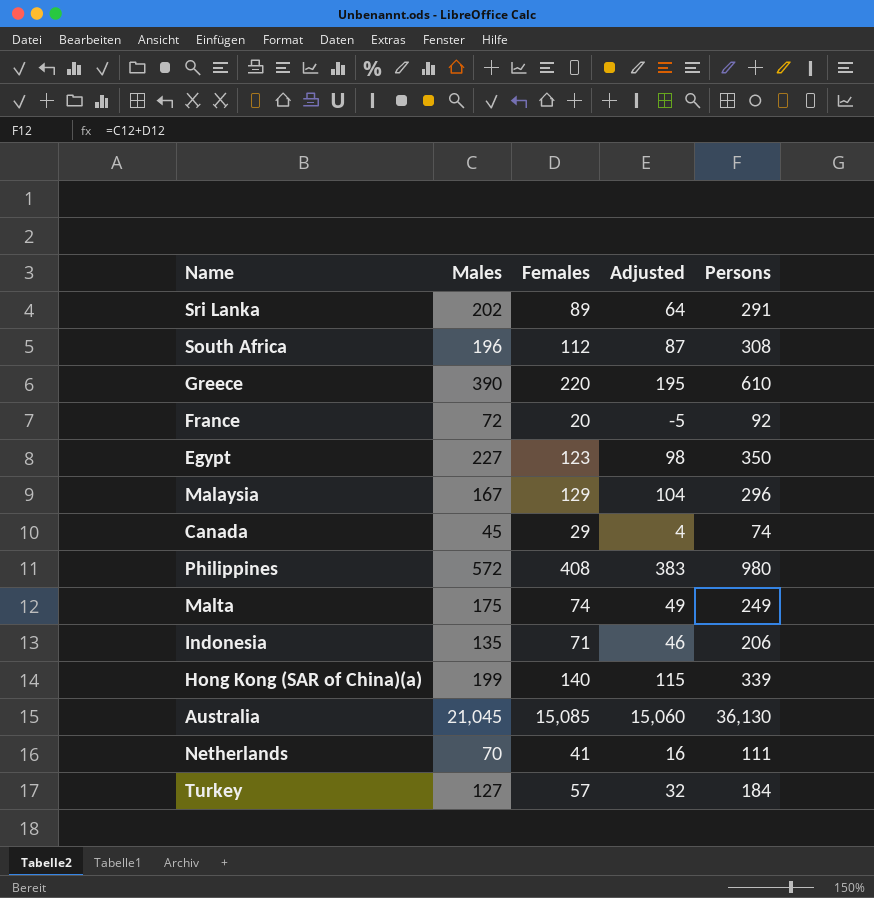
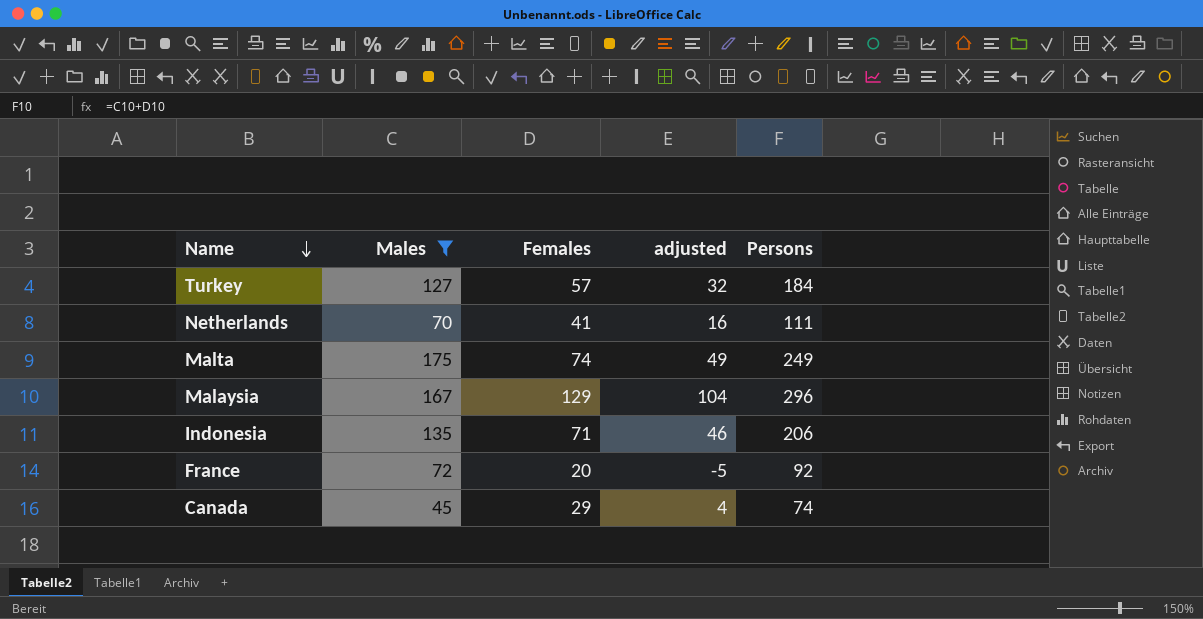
filter: none -> Males <= 175
row order: none -> Name descending
column name: Adjusted -> adjusted

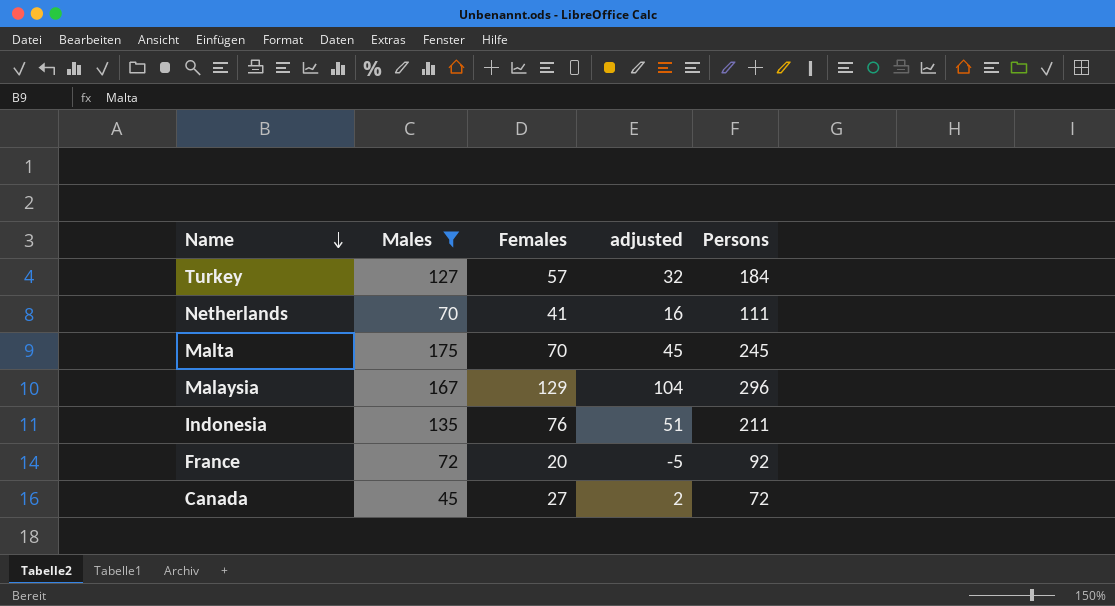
Malta | Females: 74 -> 70
Malta | adjusted: 49 -> 45
Malta | Persons: 249 -> 245
Indonesia | Females: 71 -> 76
Indonesia | adjusted: 46 -> 51
Indonesia | Persons: 206 -> 211
Canada | Females: 29 -> 27
Canada | adjusted: 4 -> 2
Canada | Persons: 74 -> 72

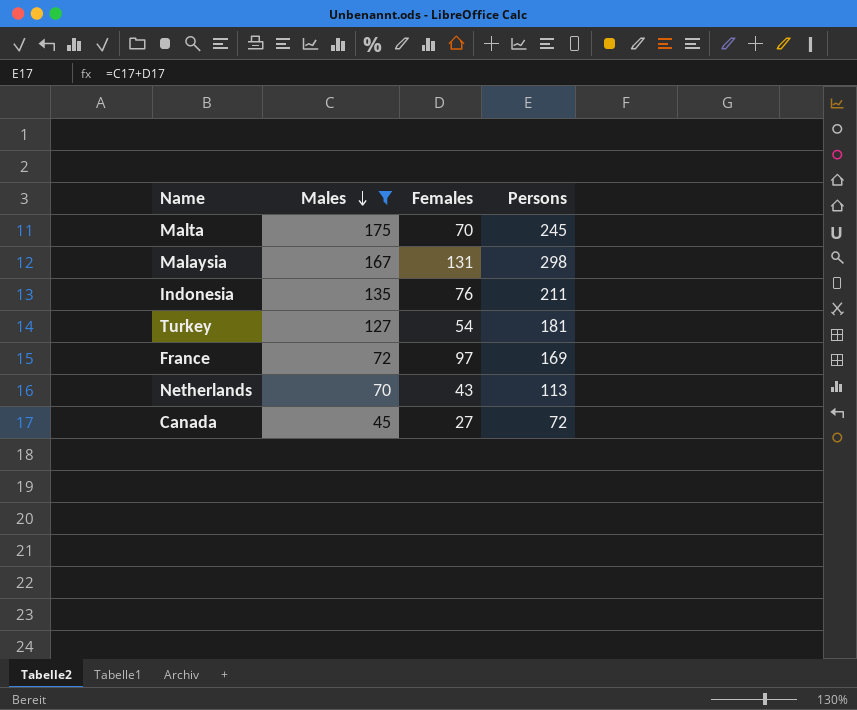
row order: Name descending -> Males descending
column adjusted | formula: [Females] - 25 -> none
Malaysia | Females: 129 -> 131
Malaysia | Persons: 296 -> 298
Turkey | Females: 57 -> 54
Turkey | Persons: 184 -> 181
France | Females: 20 -> 97
France | Persons: 92 -> 169
Netherlands | Females: 41 -> 43
Netherlands | Persons: 111 -> 113

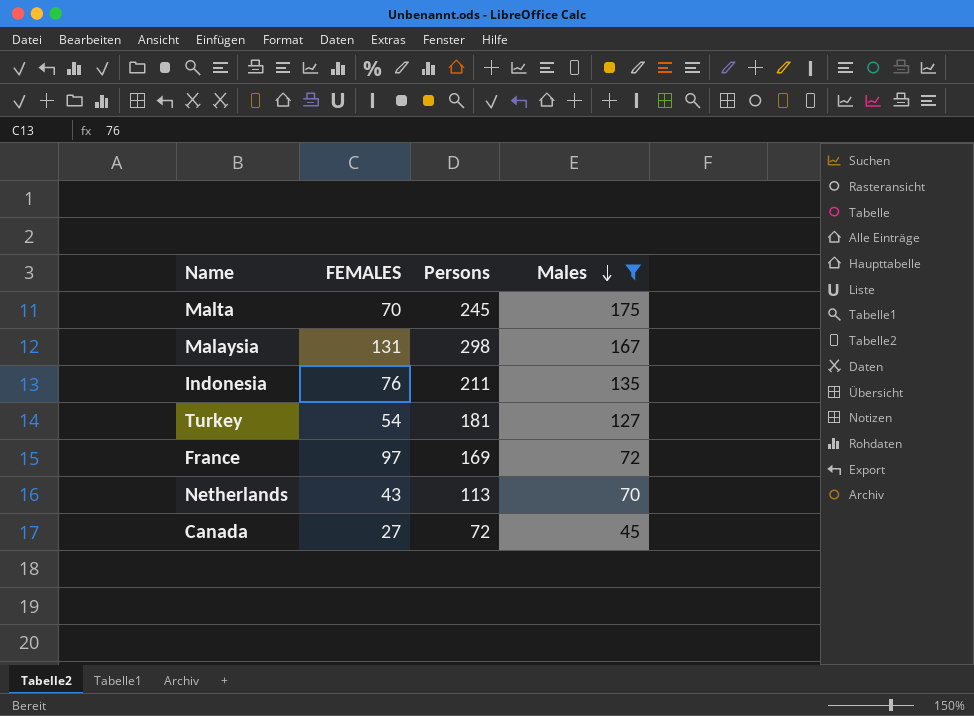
column name: Females -> FEMALES
column Males | position: 2 -> 4

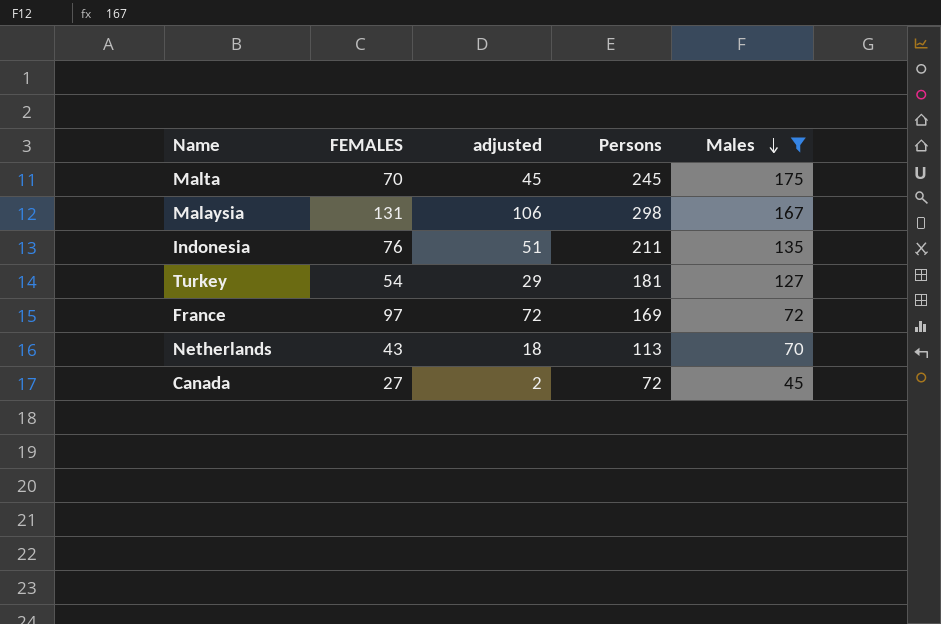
column adjusted | formula: none -> [FEMALES] - 25

